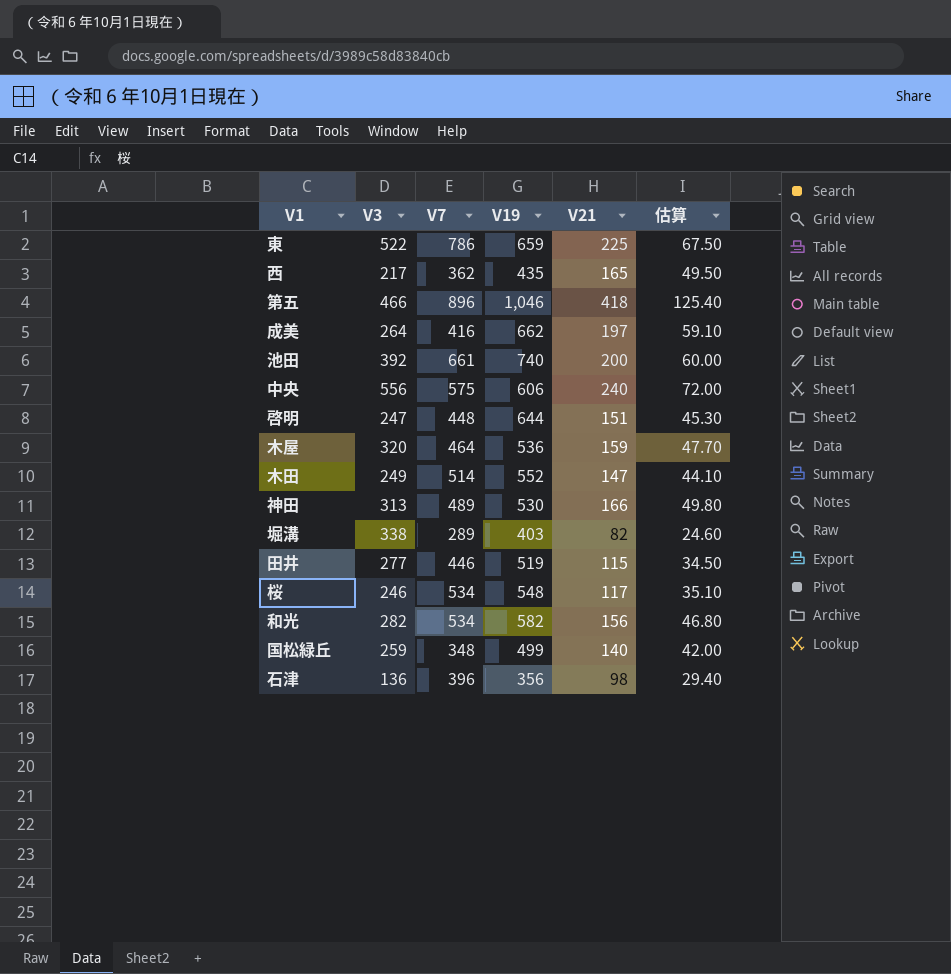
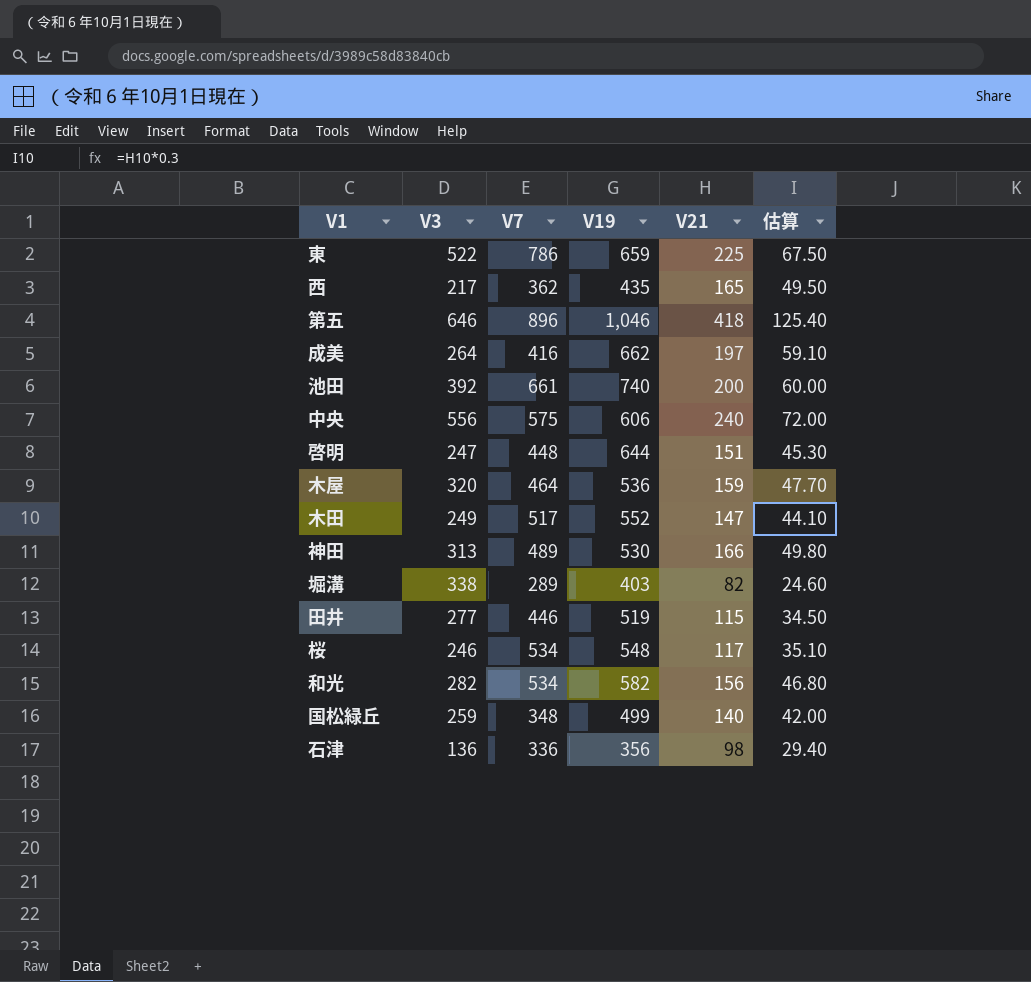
第五 | V3: 466 -> 646
木田 | V7: 514 -> 517
石津 | V7: 396 -> 336

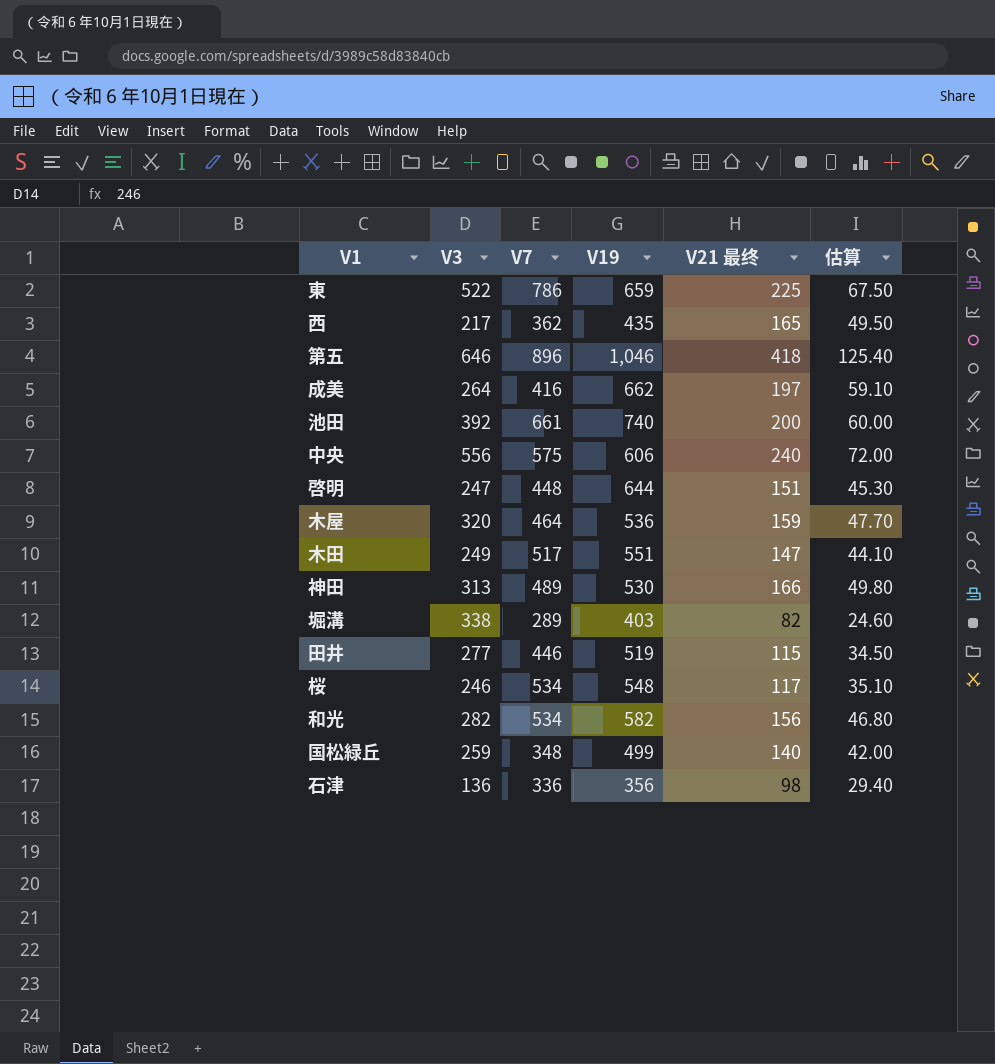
column name: V21 -> V21 最终
木田 | V19: 552 -> 551

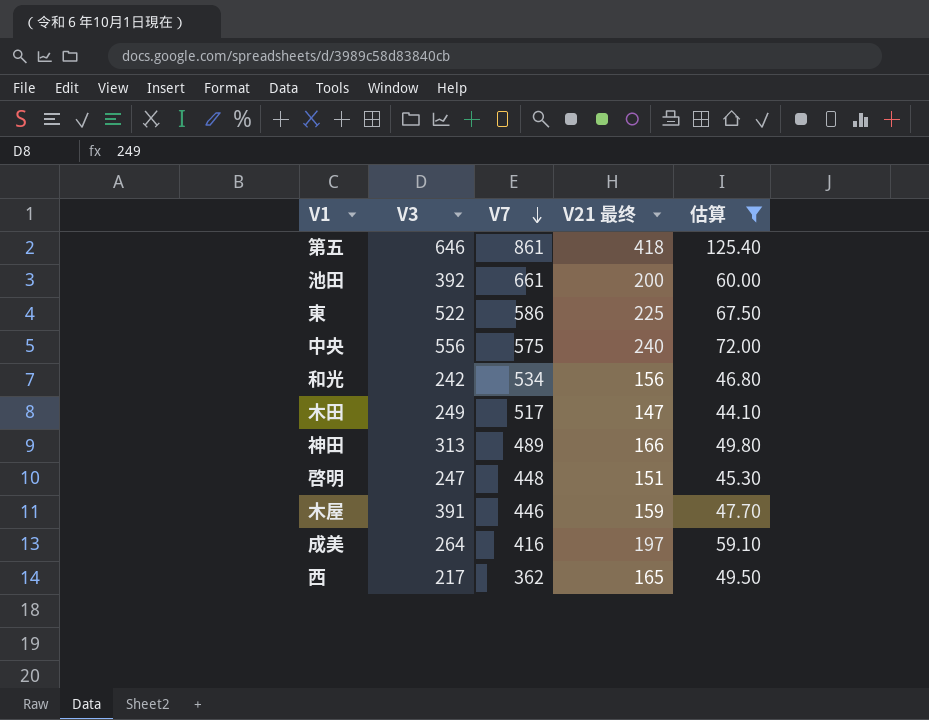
filter: none -> 估算 >= 44.10
row order: none -> V7 descending
column V19 | position: 4 -> none
第五 | V7: 896 -> 861
東 | V7: 786 -> 586
和光 | V3: 282 -> 242
木屋 | V3: 320 -> 391
木屋 | V7: 464 -> 446

